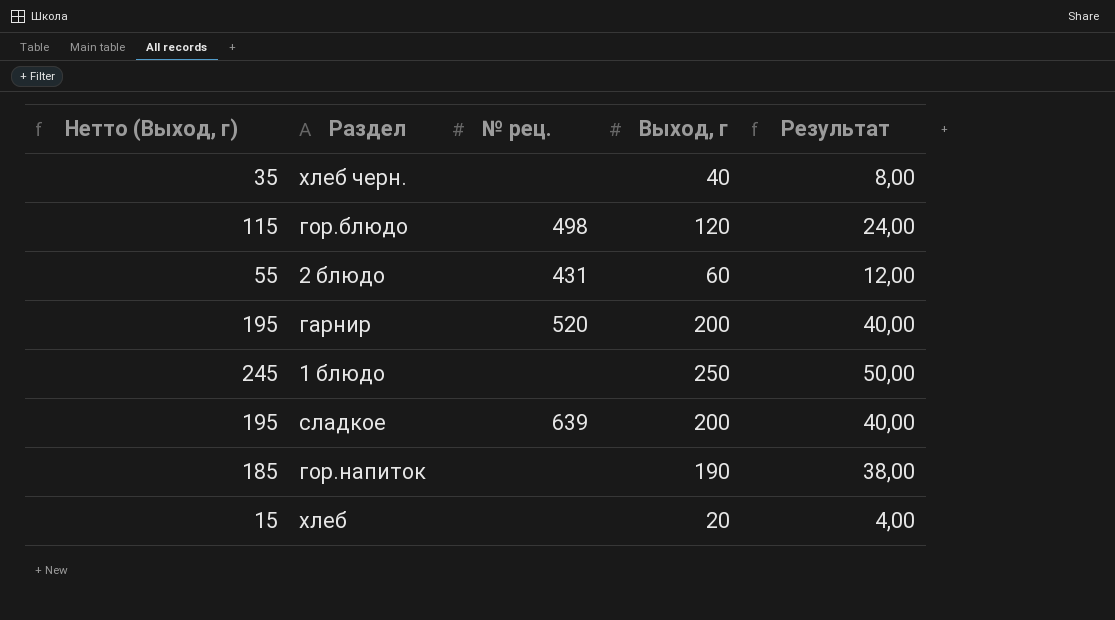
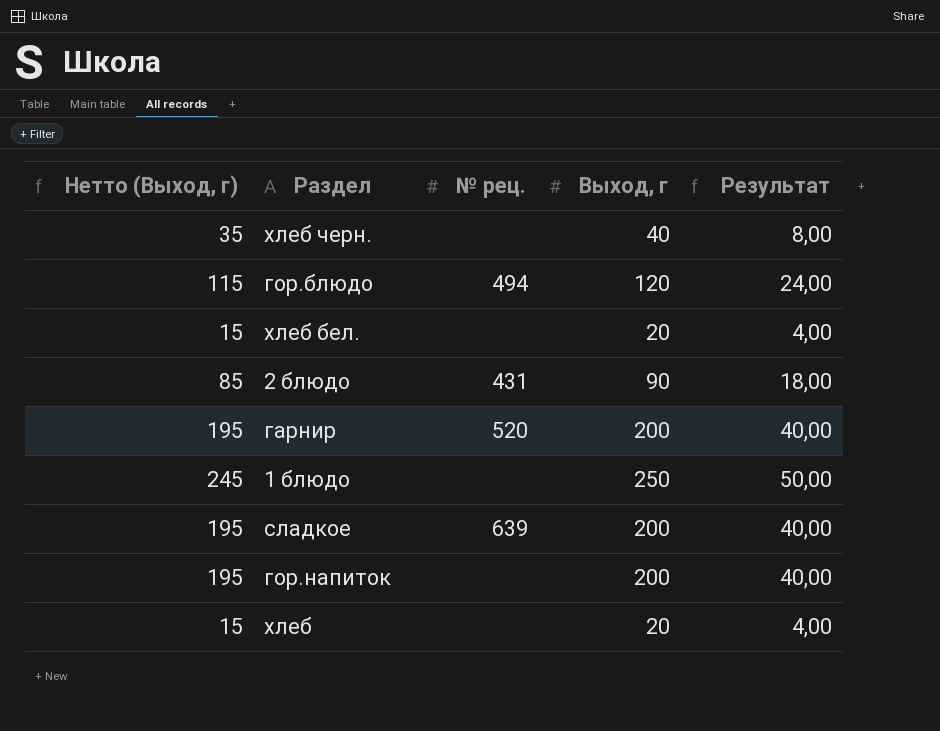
гор.блюдо | № рец.: 498 -> 494
row хлеб бел.: none -> 15 | none | 20 | 4,00
2 блюдо | Нетто (Выход, г): 55 -> 85
2 блюдо | Выход, г: 60 -> 90
2 блюдо | Результат: 12,00 -> 18,00
гор.напиток | Нетто (Выход, г): 185 -> 195
гор.напиток | Выход, г: 190 -> 200
гор.напиток | Результат: 38,00 -> 40,00

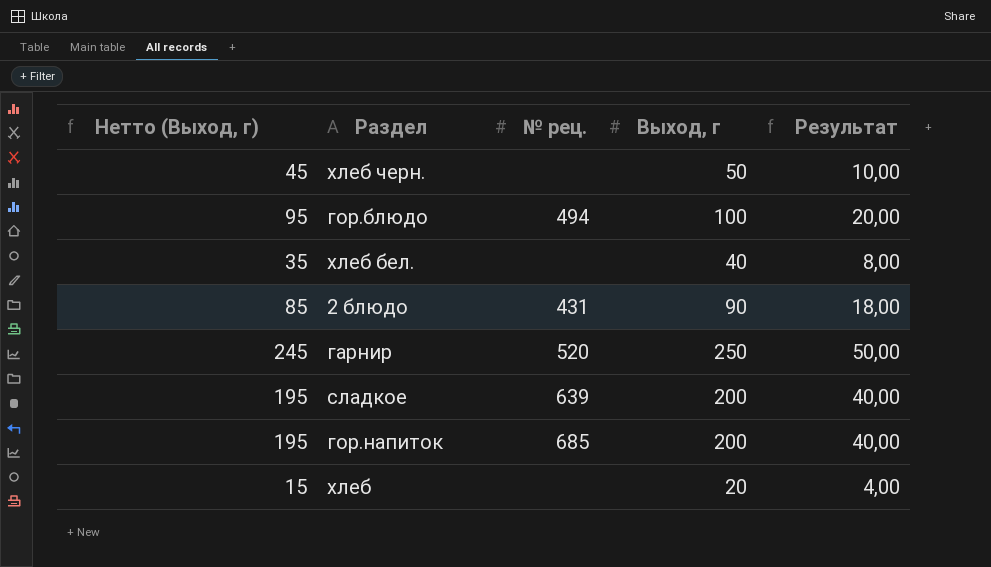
row 1 блюдо: 245 | none | 250 | 50,00 -> none
хлеб черн. | Нетто (Выход, г): 35 -> 45
хлеб черн. | Выход, г: 40 -> 50
хлеб черн. | Результат: 8,00 -> 10,00
гор.блюдо | Нетто (Выход, г): 115 -> 95
гор.блюдо | Выход, г: 120 -> 100
гор.блюдо | Результат: 24,00 -> 20,00
хлеб бел. | Нетто (Выход, г): 15 -> 35
хлеб бел. | Выход, г: 20 -> 40
хлеб бел. | Результат: 4,00 -> 8,00
гарнир | Нетто (Выход, г): 195 -> 245
гарнир | Выход, г: 200 -> 250
гарнир | Результат: 40,00 -> 50,00
гор.напиток | № рец.: none -> 685

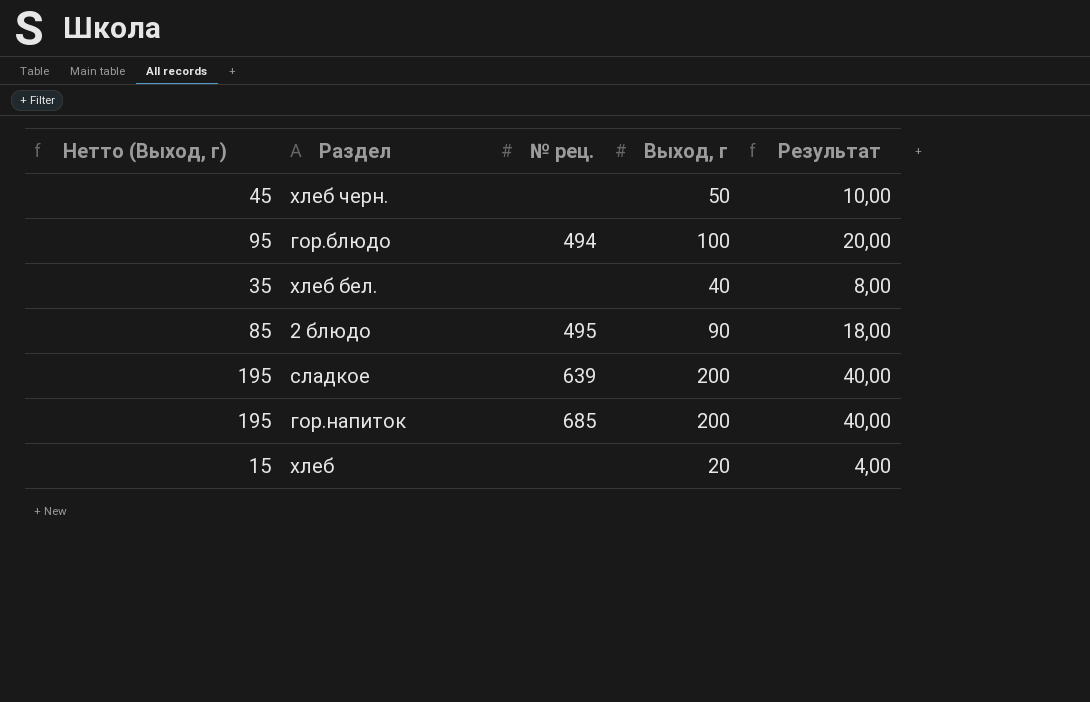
row гарнир: 245 | 520 | 250 | 50,00 -> none
2 блюдо | № рец.: 431 -> 495

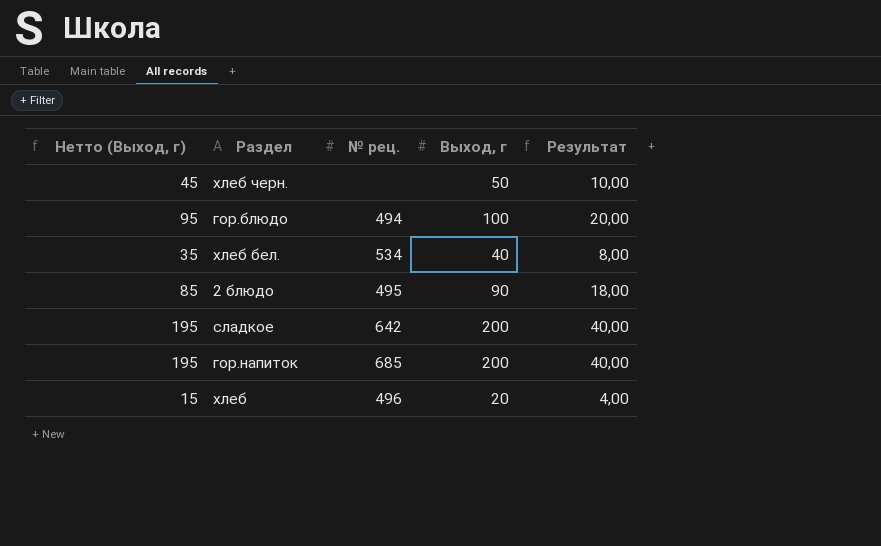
хлеб бел. | № рец.: none -> 534
сладкое | № рец.: 639 -> 642
хлеб | № рец.: none -> 496

